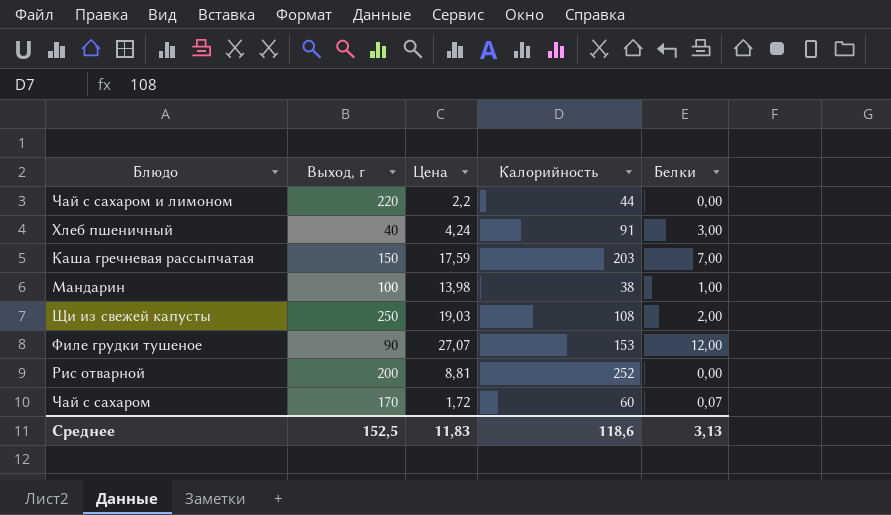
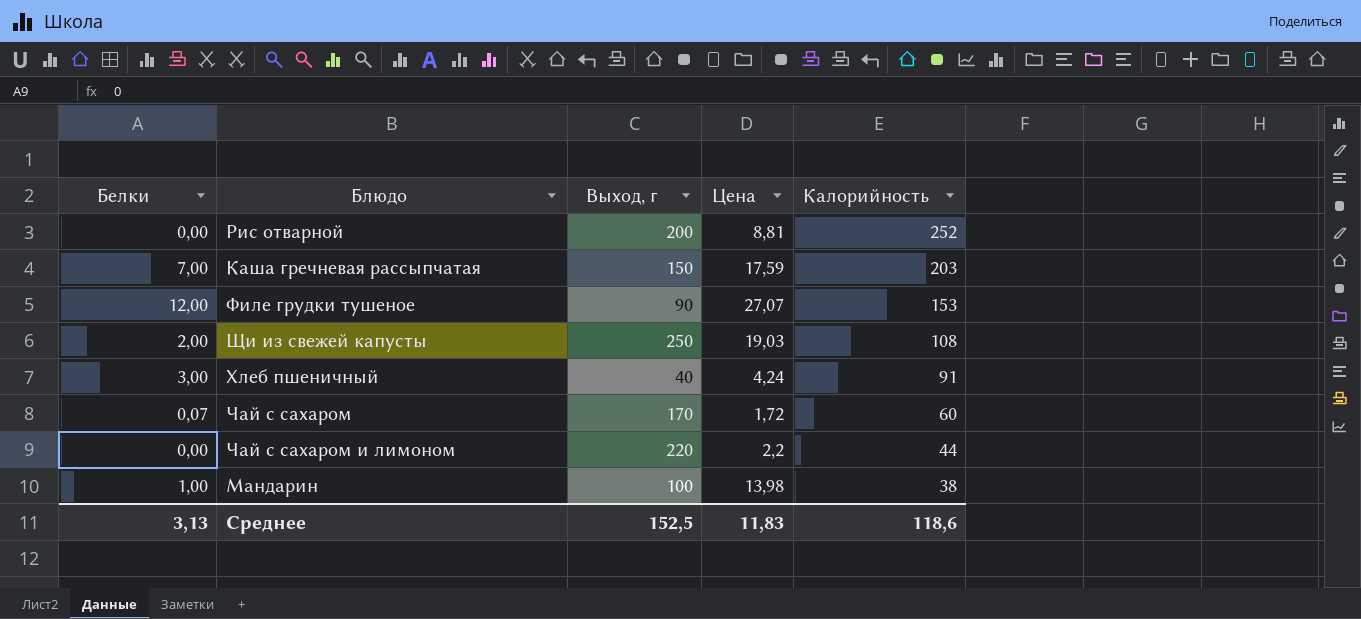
row order: none -> Калорийность descending
column Белки | position: 5 -> 1

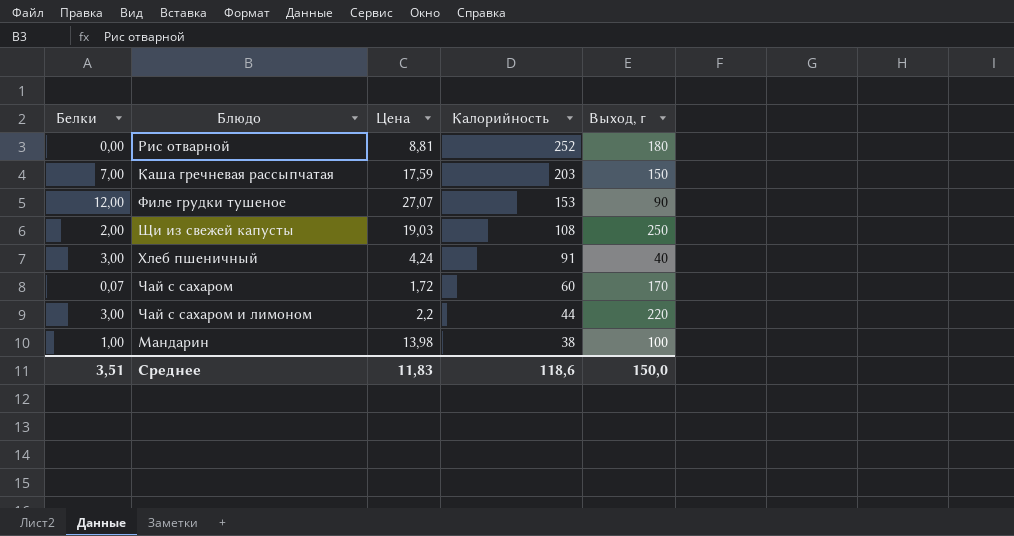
column Выход, г | position: 3 -> 5
Рис отварной | Выход, г: 200 -> 180
Чай с сахаром и лимоном | Белки: 0,00 -> 3,00
Среднее | Белки: 3,13 -> 3,51
Среднее | Выход, г: 152,5 -> 150,0

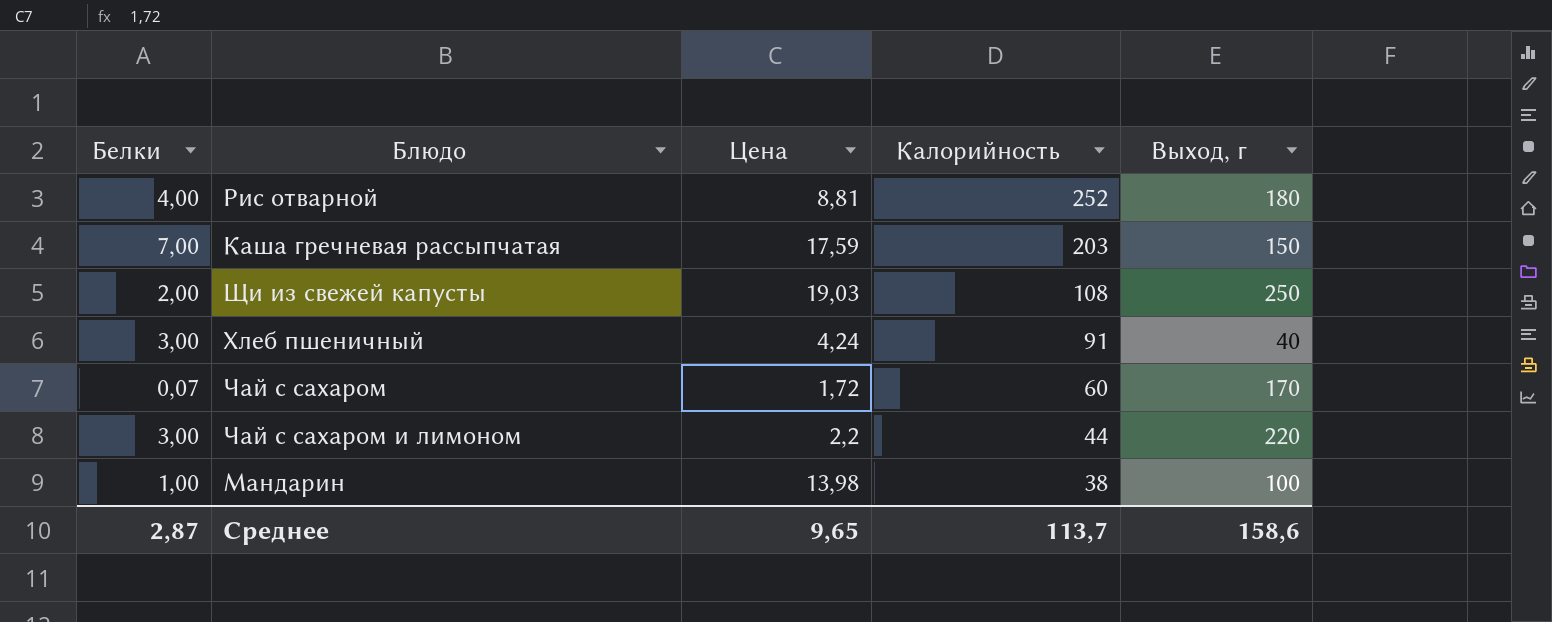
row Филе грудки тушеное: 12,00 | 27,07 | 153 | 90 -> none
Рис отварной | Белки: 0,00 -> 4,00
Среднее | Белки: 3,51 -> 2,87
Среднее | Цена: 11,83 -> 9,65
Среднее | Калорийность: 118,6 -> 113,7
Среднее | Выход, г: 150,0 -> 158,6

